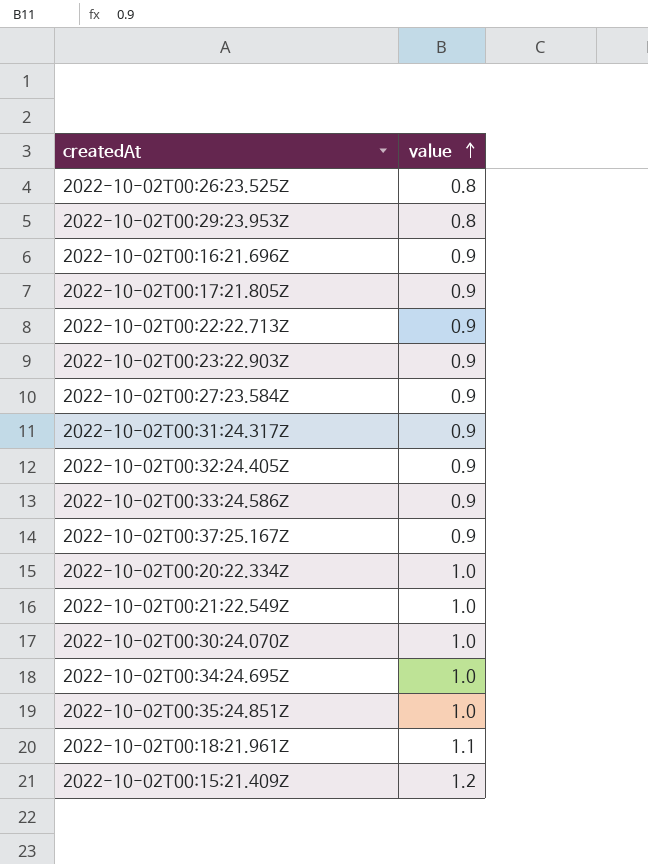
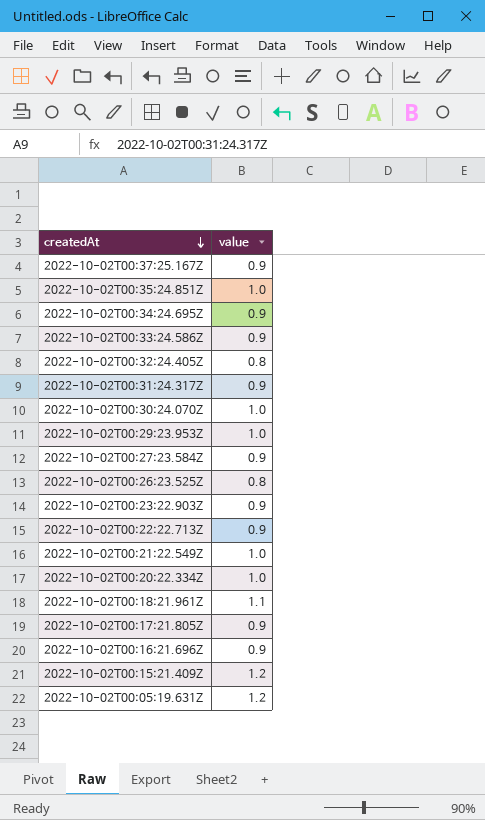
row order: value ascending -> createdAt descending
2022-10-02T00:34:24.695Z | value: 1.0 -> 0.9
2022-10-02T00:32:24.405Z | value: 0.9 -> 0.8
2022-10-02T00:29:23.953Z | value: 0.8 -> 1.0
row 2022-10-02T00:05:19.631Z: none -> 1.2

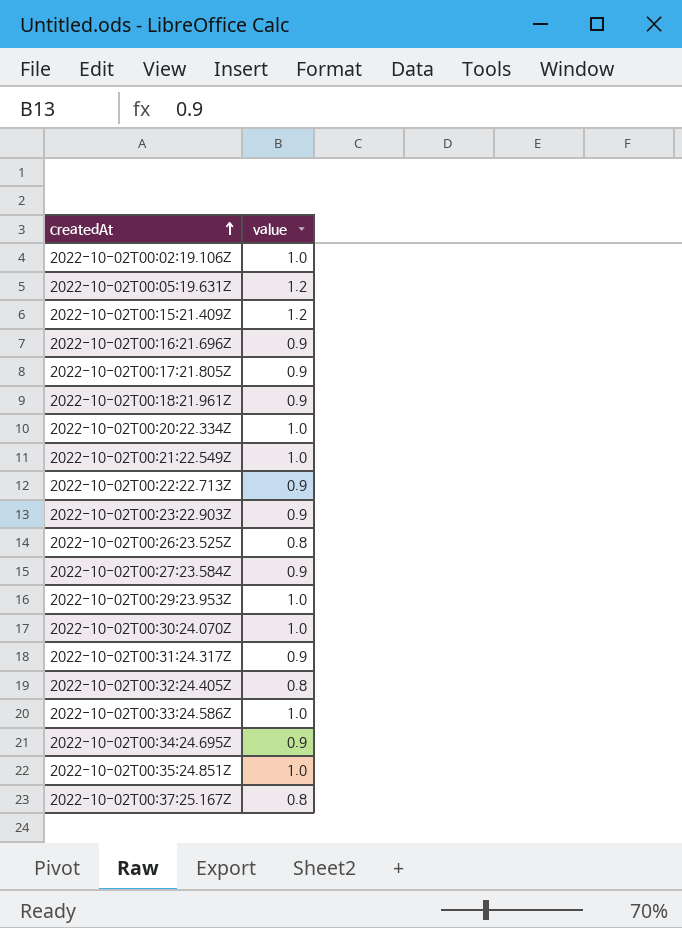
row order: createdAt descending -> createdAt ascending
row 2022-10-02T00:02:19.106Z: none -> 1.0
2022-10-02T00:18:21.961Z | value: 1.1 -> 0.9
2022-10-02T00:33:24.586Z | value: 0.9 -> 1.0
2022-10-02T00:37:25.167Z | value: 0.9 -> 0.8

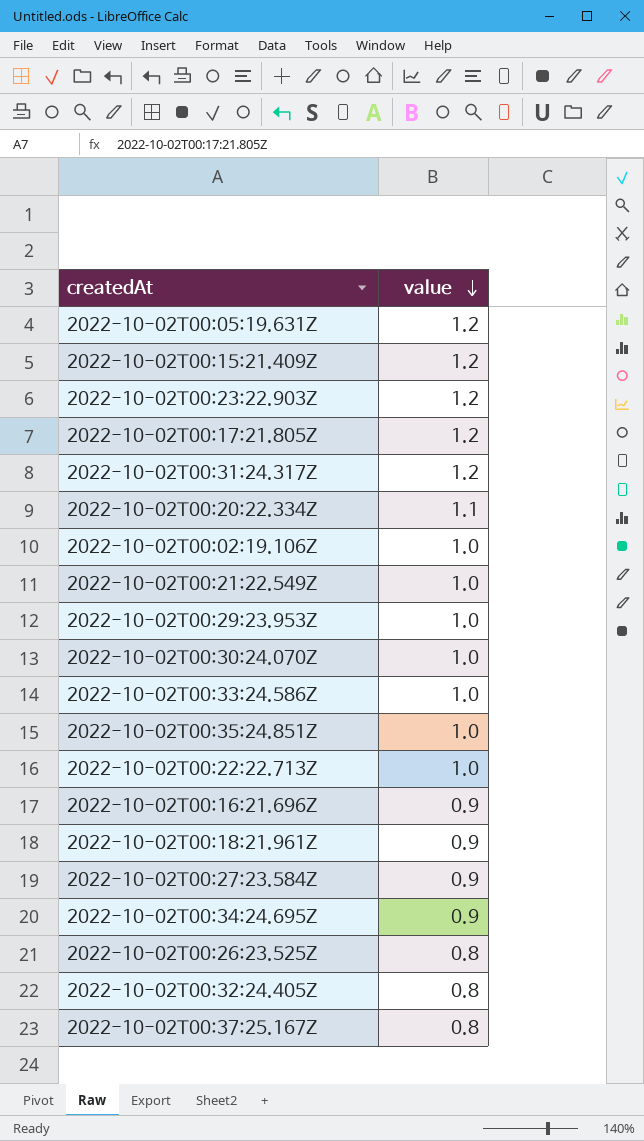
row order: createdAt ascending -> value descending
2022-10-02T00:23:22.903Z | value: 0.9 -> 1.2
2022-10-02T00:17:21.805Z | value: 0.9 -> 1.2
2022-10-02T00:31:24.317Z | value: 0.9 -> 1.2
2022-10-02T00:20:22.334Z | value: 1.0 -> 1.1
2022-10-02T00:22:22.713Z | value: 0.9 -> 1.0

